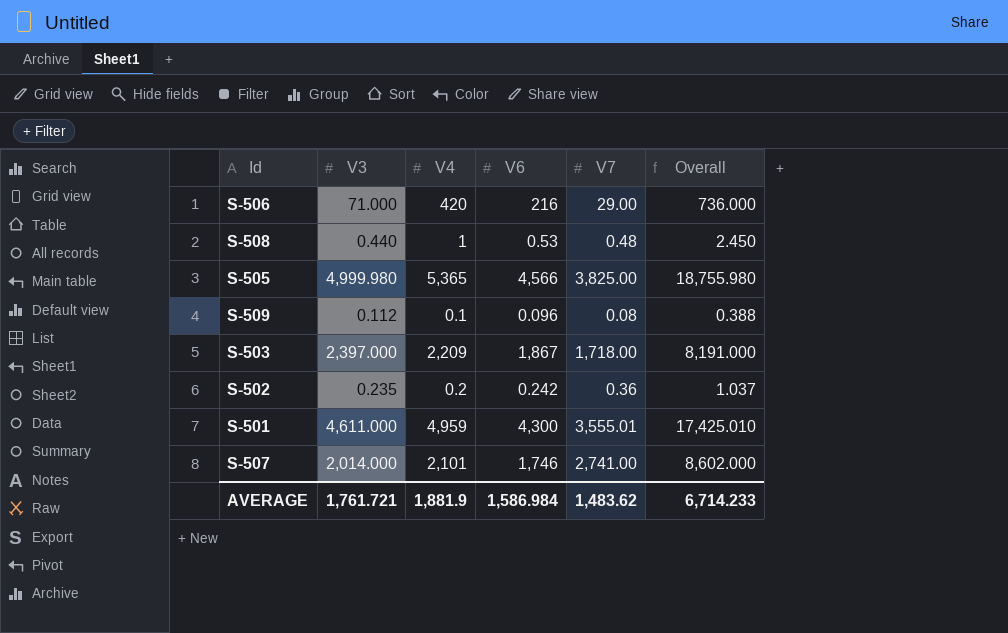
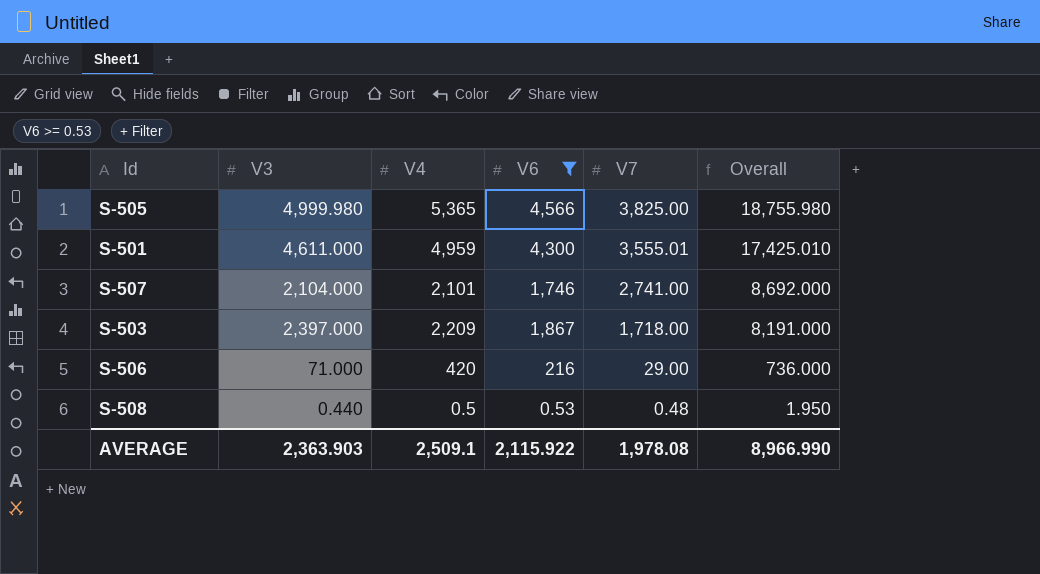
filter: none -> V6 >= 0.53
row order: none -> V7 descending
S-507 | V3: 2,014.000 -> 2,104.000
S-507 | Overall: 8,602.000 -> 8,692.000
S-508 | V4: 1 -> 0.5
S-508 | Overall: 2.450 -> 1.950
AVERAGE | V3: 1,761.721 -> 2,363.903
AVERAGE | V4: 1,881.9 -> 2,509.1
AVERAGE | V6: 1,586.984 -> 2,115.922
AVERAGE | V7: 1,483.62 -> 1,978.08
AVERAGE | Overall: 6,714.233 -> 8,966.990

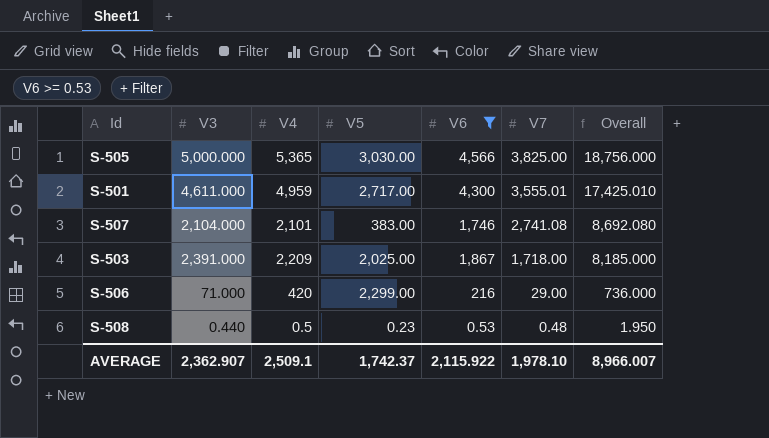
column V5 | position: none -> 4
S-505 | V3: 4,999.980 -> 5,000.000
S-505 | Overall: 18,755.980 -> 18,756.000
S-507 | V7: 2,741.00 -> 2,741.08
S-507 | Overall: 8,692.000 -> 8,692.080
S-503 | V3: 2,397.000 -> 2,391.000
S-503 | Overall: 8,191.000 -> 8,185.000
AVERAGE | V3: 2,363.903 -> 2,362.907
AVERAGE | V7: 1,978.08 -> 1,978.10
AVERAGE | Overall: 8,966.990 -> 8,966.007

